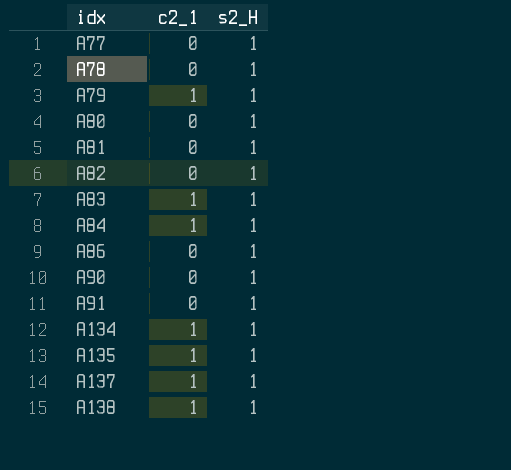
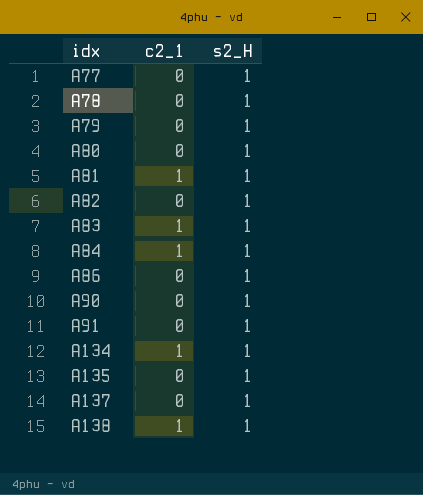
A79 | c2_1: 1 -> 0
A81 | c2_1: 0 -> 1
A135 | c2_1: 1 -> 0
A137 | c2_1: 1 -> 0

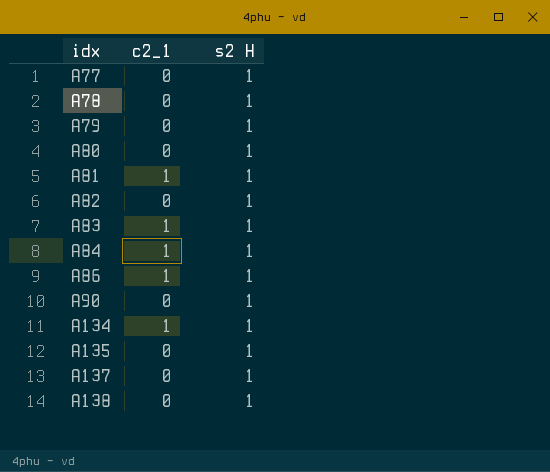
column name: s2_H -> s2 H
row A91: 0 | 1 -> none
A86 | c2_1: 0 -> 1
A138 | c2_1: 1 -> 0

